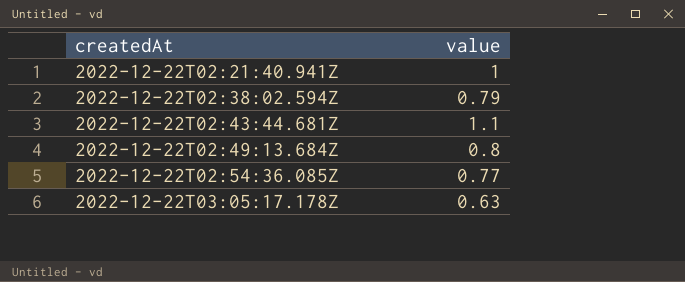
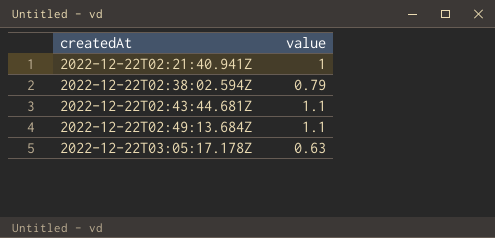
row 2022-12-22T02:54:36.085Z: 0.77 -> none
2022-12-22T02:49:13.684Z | value: 0.8 -> 1.1

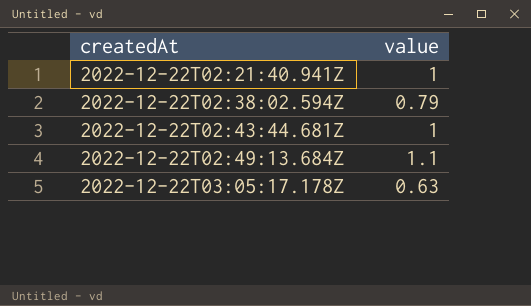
2022-12-22T02:43:44.681Z | value: 1.1 -> 1

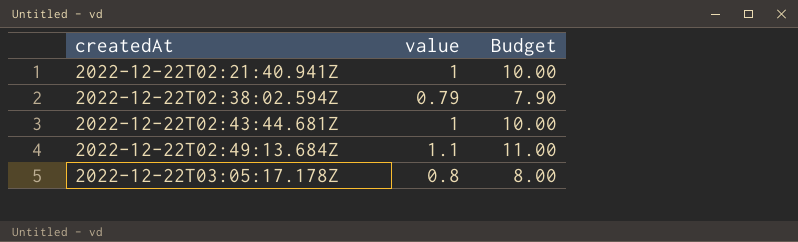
column Budget | formula: none -> [value] * 10
2022-12-22T03:05:17.178Z | value: 0.63 -> 0.8

